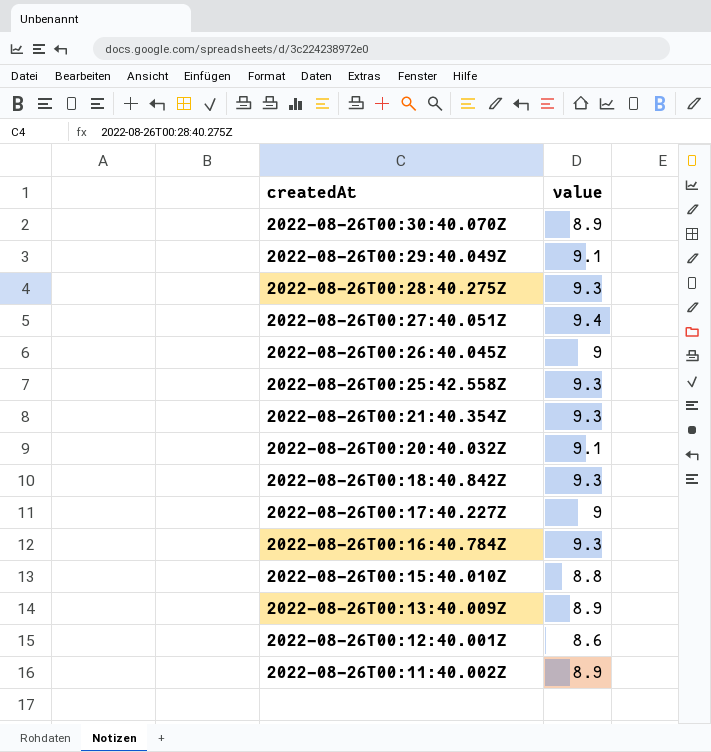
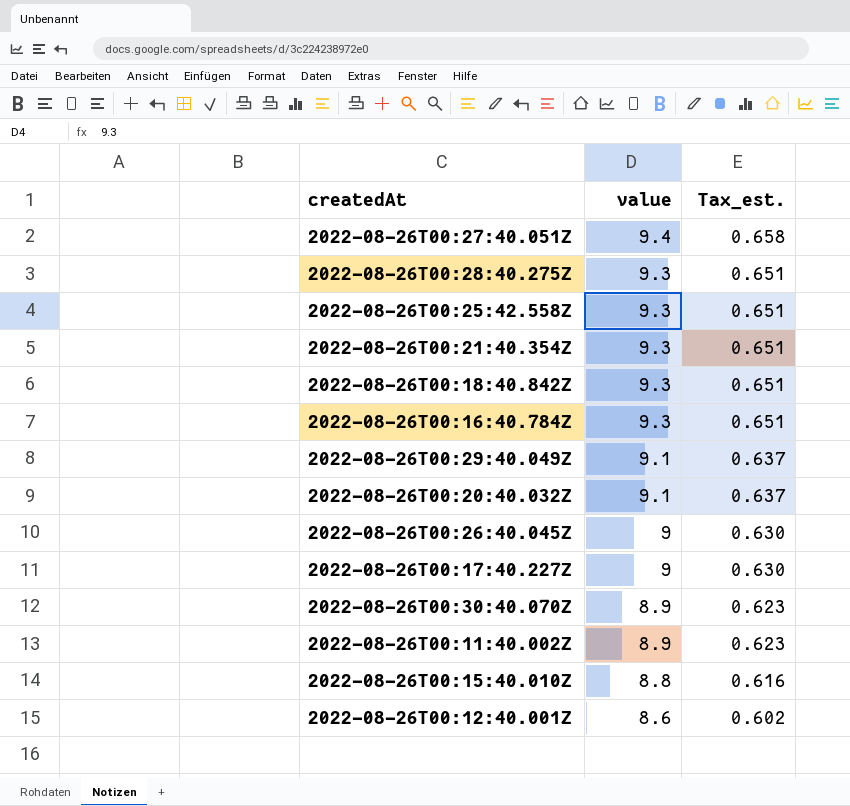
row order: createdAt descending -> value descending
column Tax_est. | formula: none -> [value] * 0.07
row 2022-08-26T00:13:40.009Z: 8.9 -> none

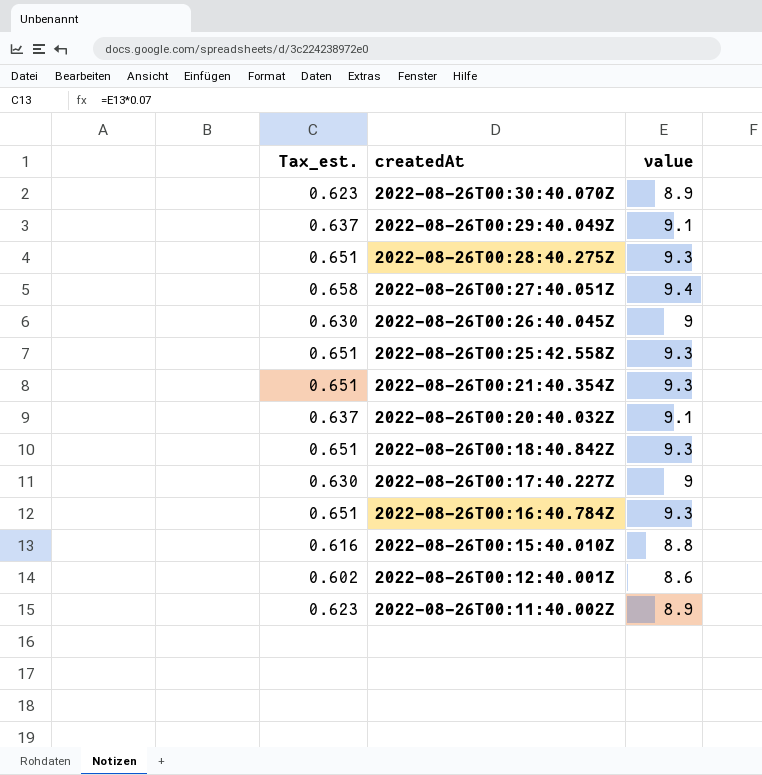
row order: value descending -> createdAt descending
column Tax_est. | position: 3 -> 1

